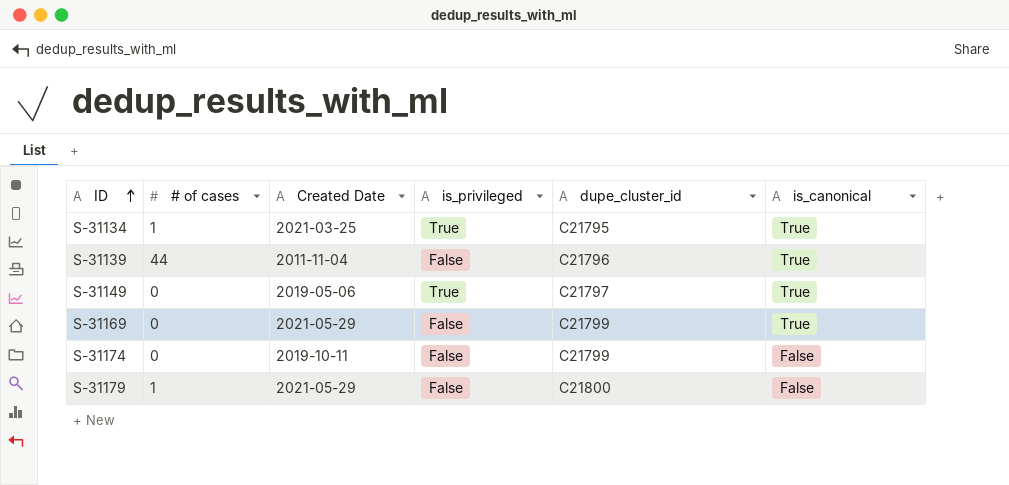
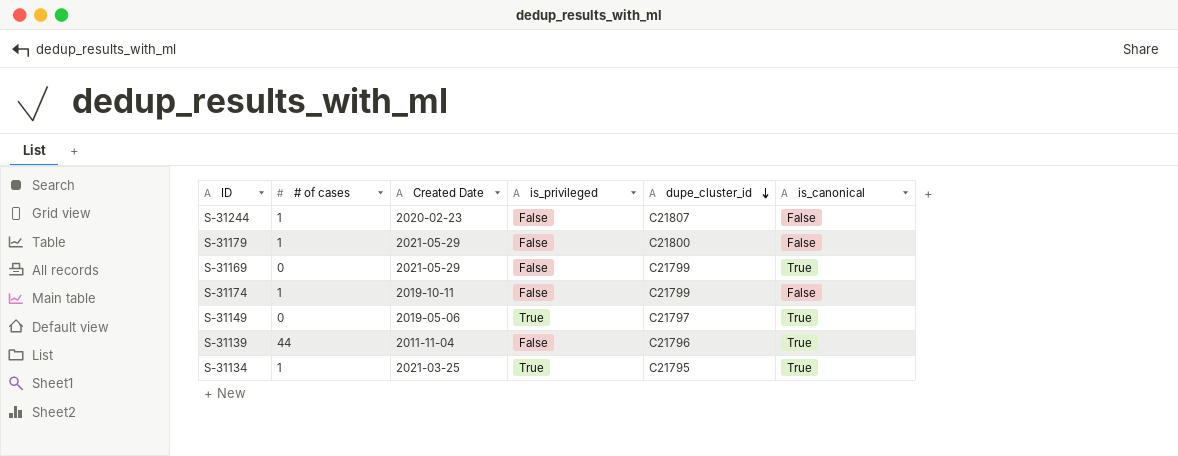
row order: ID ascending -> dupe_cluster_id descending
row S-31244: none -> 1 | 2020-02-23 | False | C21807 | False
S-31174 | # of cases: 0 -> 1

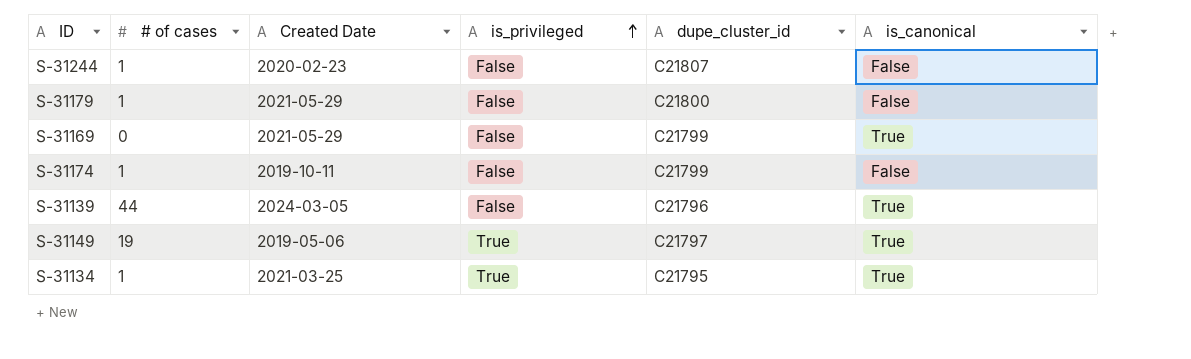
row order: dupe_cluster_id descending -> is_privileged ascending
S-31139 | Created Date: 2011-11-04 -> 2024-03-05
S-31149 | # of cases: 0 -> 19

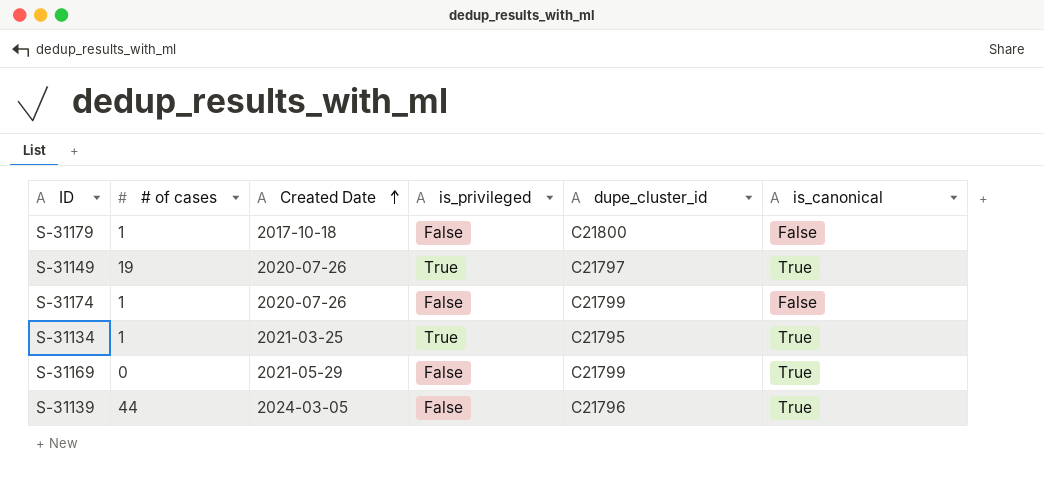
row order: is_privileged ascending -> Created Date ascending
row S-31244: 1 | 2020-02-23 | False | C21807 | False -> none
S-31179 | Created Date: 2021-05-29 -> 2017-10-18
S-31149 | Created Date: 2019-05-06 -> 2020-07-26
S-31174 | Created Date: 2019-10-11 -> 2020-07-26

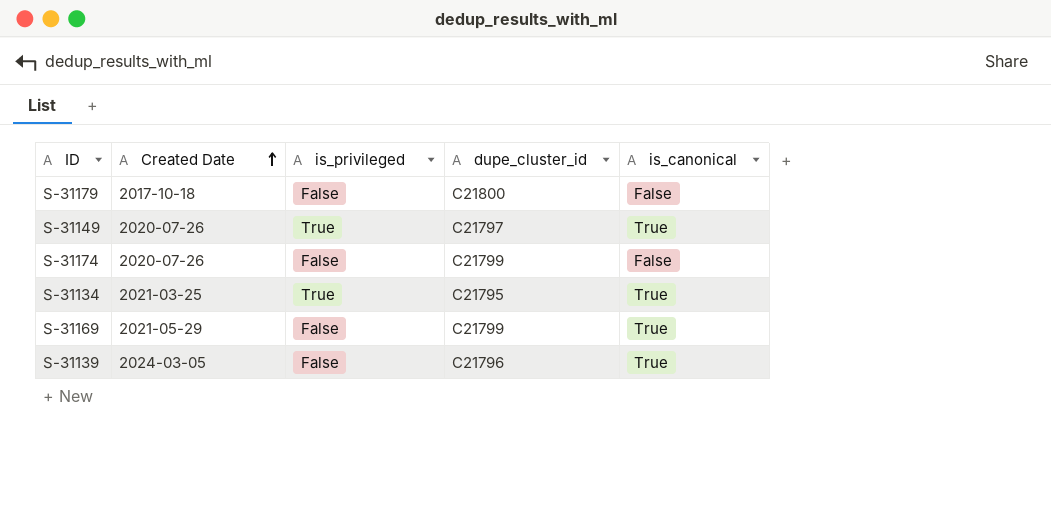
column # of cases | position: 2 -> none

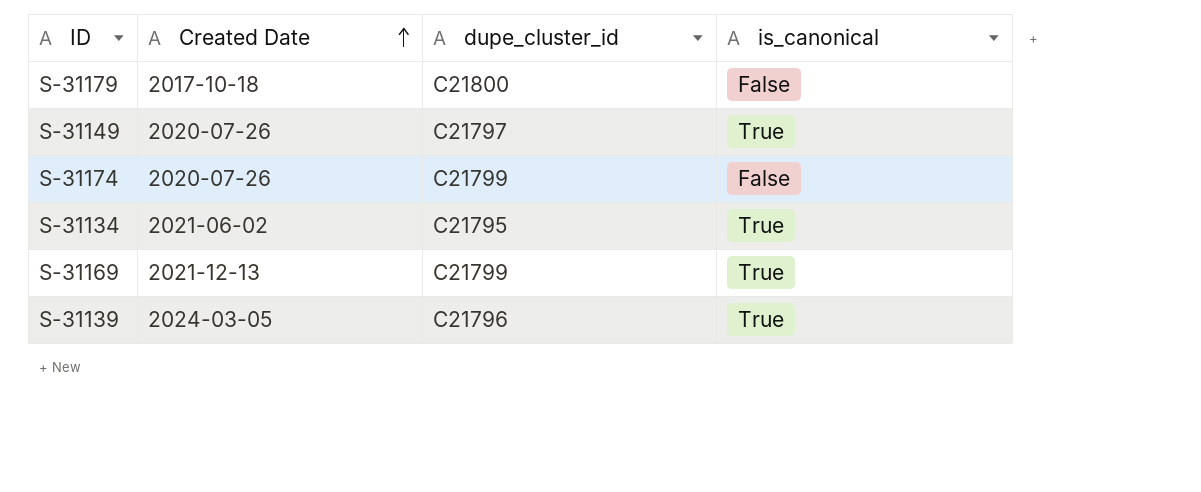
column is_privileged | position: 3 -> none
S-31134 | Created Date: 2021-03-25 -> 2021-06-02
S-31169 | Created Date: 2021-05-29 -> 2021-12-13

